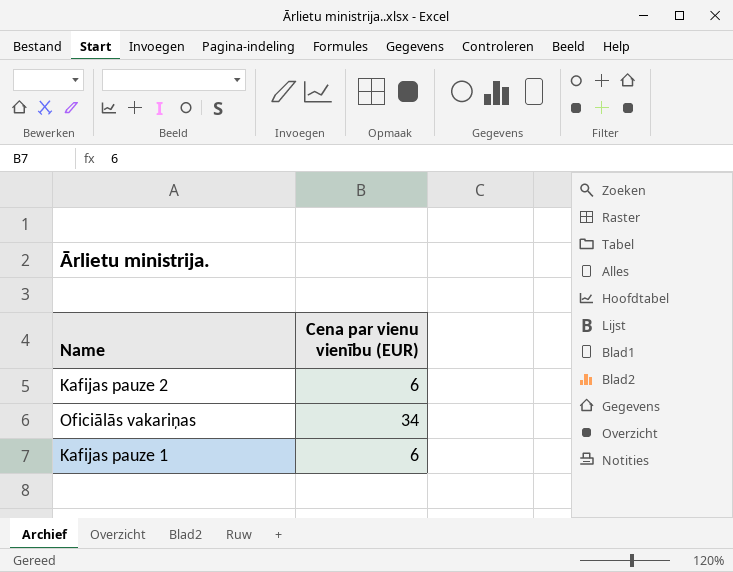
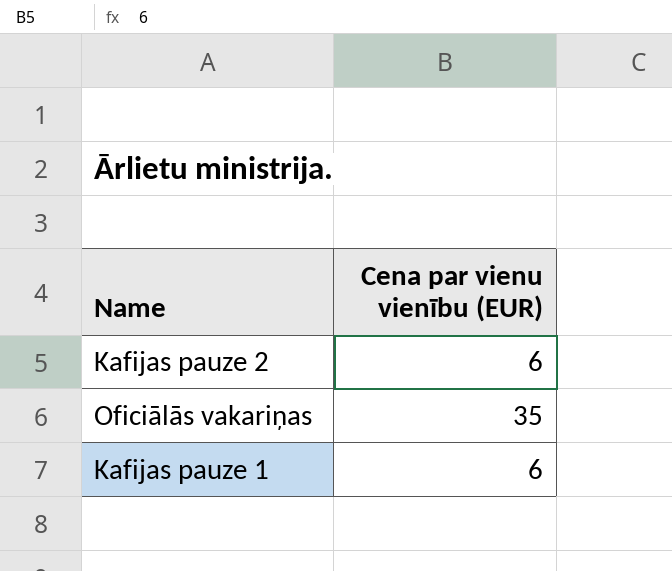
Oficiālās vakariņas | Cena par vienu vienību (EUR): 34 -> 35

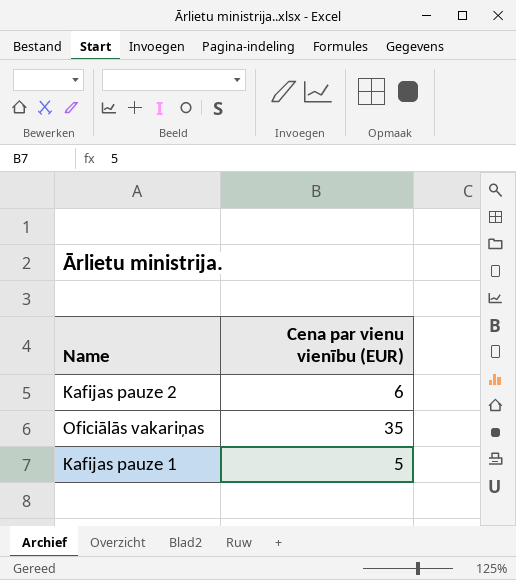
Kafijas pauze 1 | Cena par vienu vienību (EUR): 6 -> 5

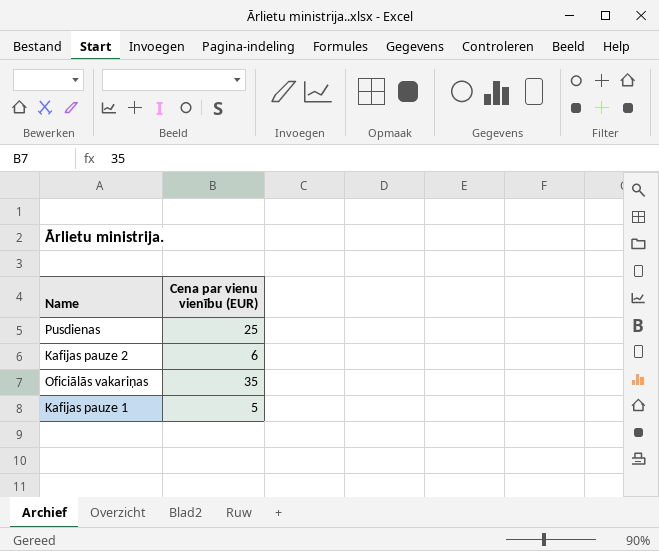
row Pusdienas: none -> 25

